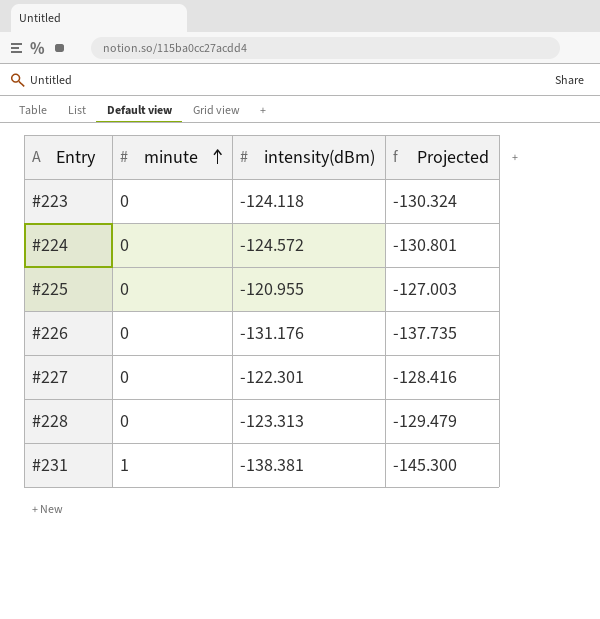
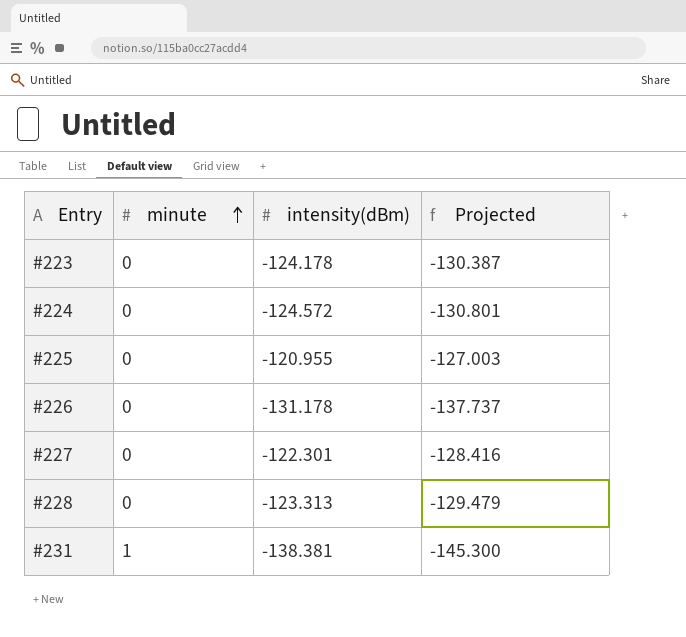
#223 | intensity(dBm): -124.118 -> -124.178
#223 | Projected: -130.324 -> -130.387
#226 | intensity(dBm): -131.176 -> -131.178
#226 | Projected: -137.735 -> -137.737

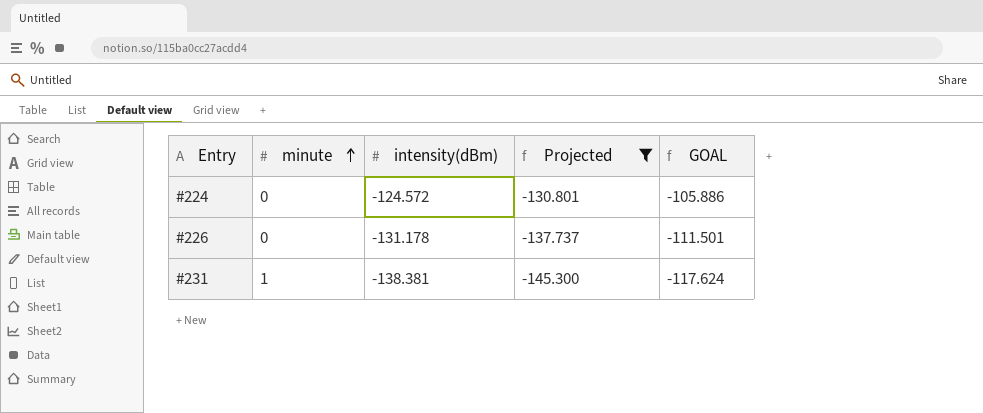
filter: none -> Projected <= -130.801
column GOAL | formula: none -> [intensity(dBm)] * 0.85

